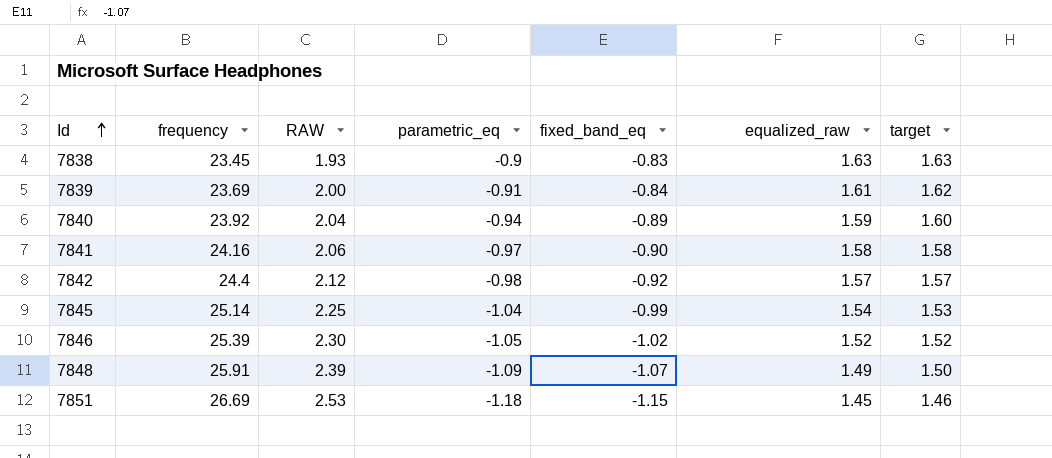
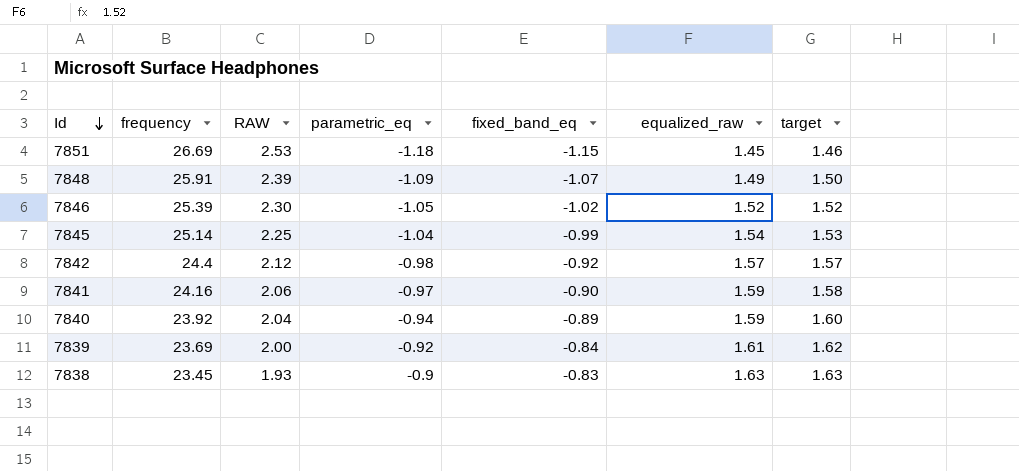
row order: Id ascending -> Id descending
7841 | equalized_raw: 1.58 -> 1.59
7839 | parametric_eq: -0.91 -> -0.92

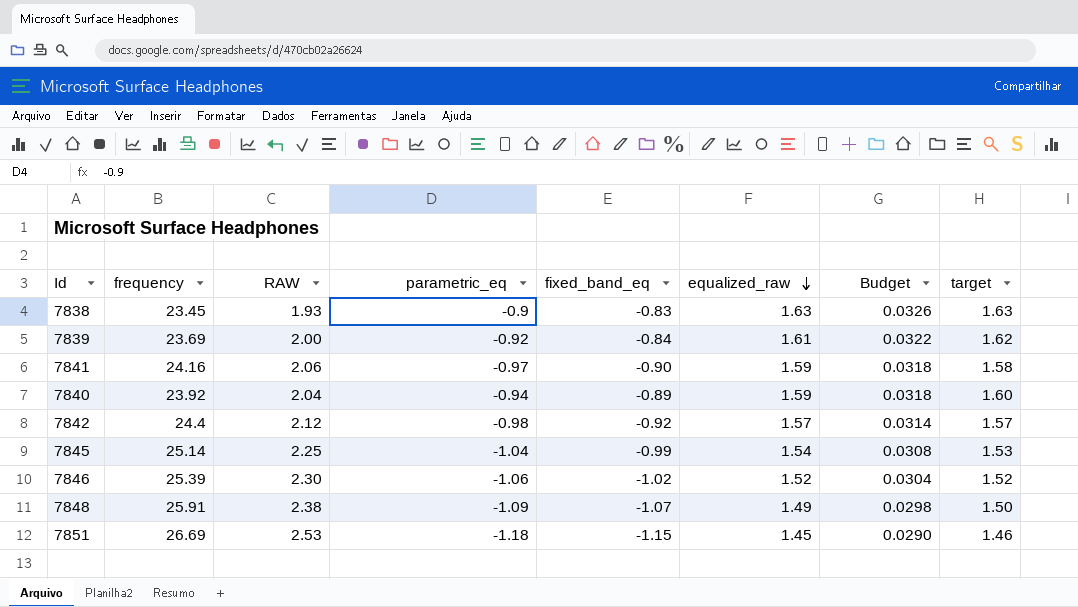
row order: Id descending -> equalized_raw descending
column Budget | formula: none -> [equalized_raw] * 0.02
7846 | parametric_eq: -1.05 -> -1.06
7848 | RAW: 2.39 -> 2.38

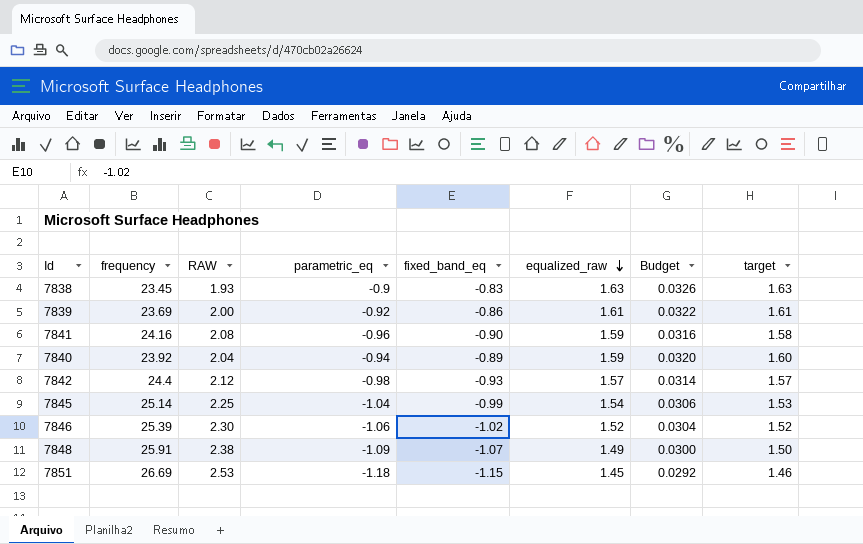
column Budget | formula: [equalized_raw] * 0.02 -> [target] * 0.02
7839 | fixed_band_eq: -0.84 -> -0.86
7839 | target: 1.62 -> 1.61
7841 | RAW: 2.06 -> 2.08
7841 | parametric_eq: -0.97 -> -0.96
7842 | fixed_band_eq: -0.92 -> -0.93

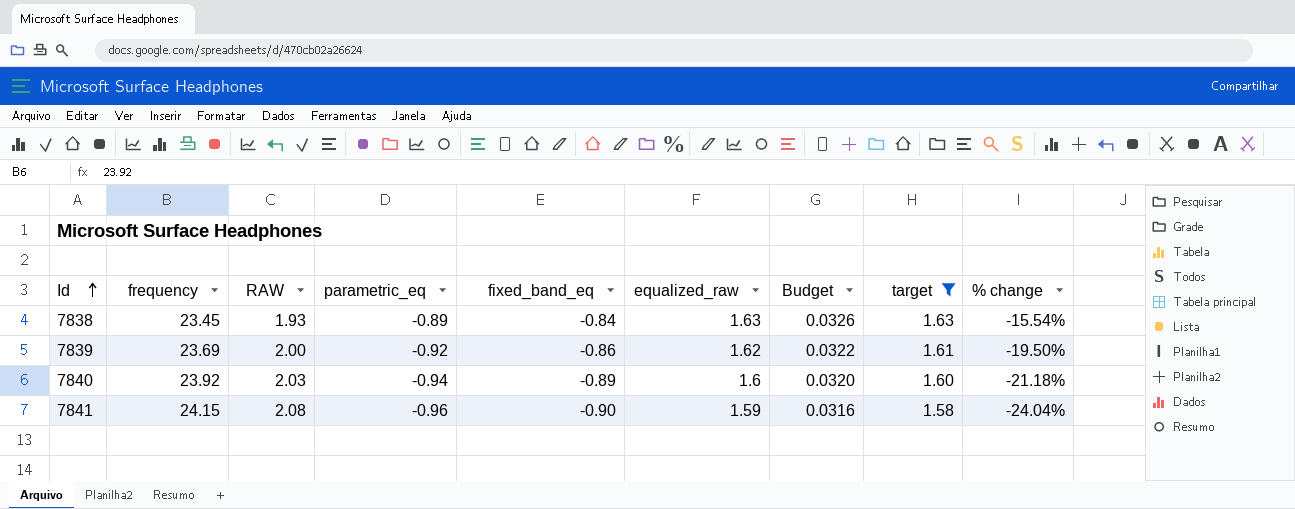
filter: none -> target >= 1.58
row order: equalized_raw descending -> Id ascending
column % change | formula: none -> ([target] - [RAW]) / [RAW]
7838 | parametric_eq: -0.9 -> -0.89
7838 | fixed_band_eq: -0.83 -> -0.84
7839 | equalized_raw: 1.61 -> 1.62
7840 | RAW: 2.04 -> 2.03
7840 | equalized_raw: 1.59 -> 1.6
7841 | frequency: 24.16 -> 24.15

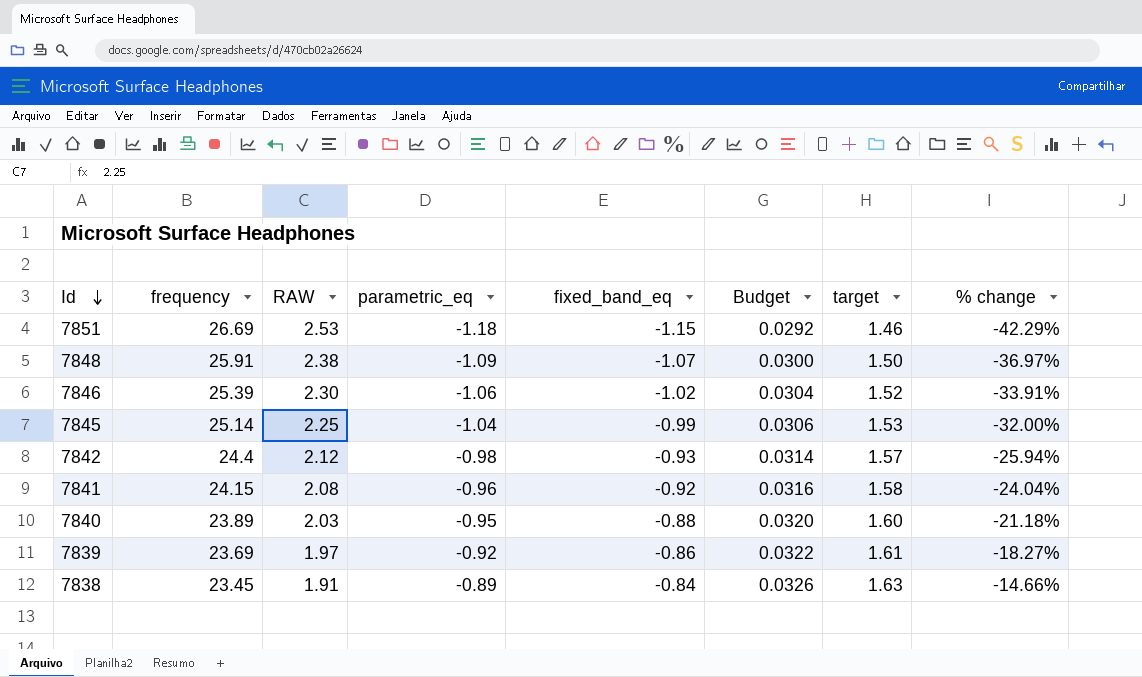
filter: target >= 1.58 -> none
row order: Id ascending -> Id descending
column equalized_raw | position: 6 -> none
7841 | fixed_band_eq: -0.90 -> -0.92
7840 | frequency: 23.92 -> 23.89
7840 | parametric_eq: -0.94 -> -0.95
7840 | fixed_band_eq: -0.89 -> -0.88
7839 | RAW: 2.00 -> 1.97
7839 | % change: -19.50% -> -18.27%
7838 | RAW: 1.93 -> 1.91
7838 | % change: -15.54% -> -14.66%

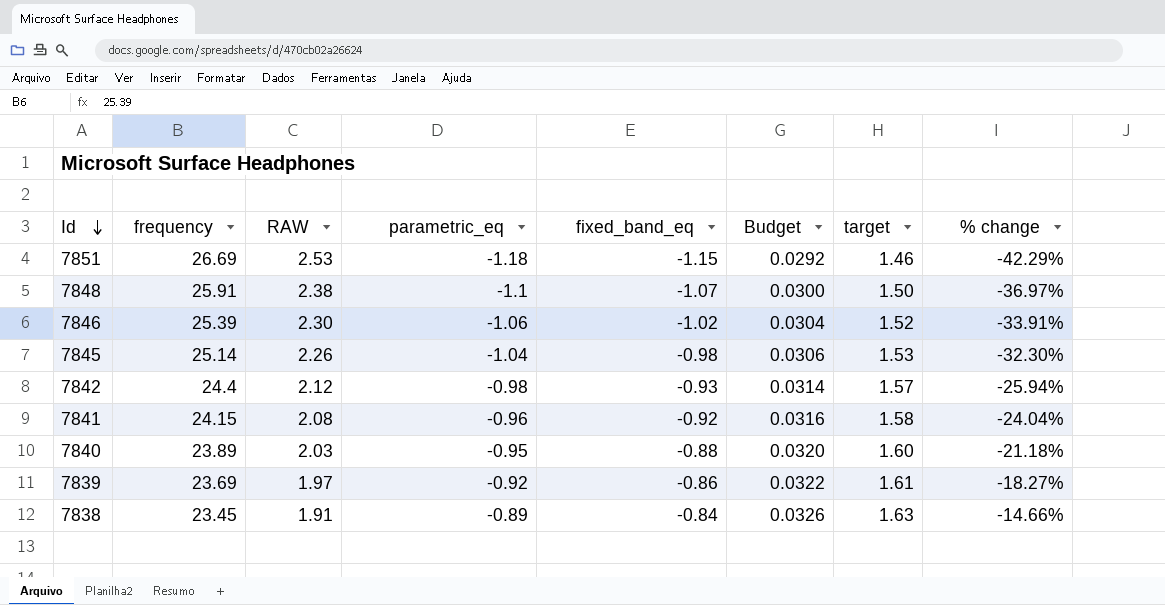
7848 | parametric_eq: -1.09 -> -1.1
7845 | RAW: 2.25 -> 2.26
7845 | fixed_band_eq: -0.99 -> -0.98
7845 | % change: -32.00% -> -32.30%

